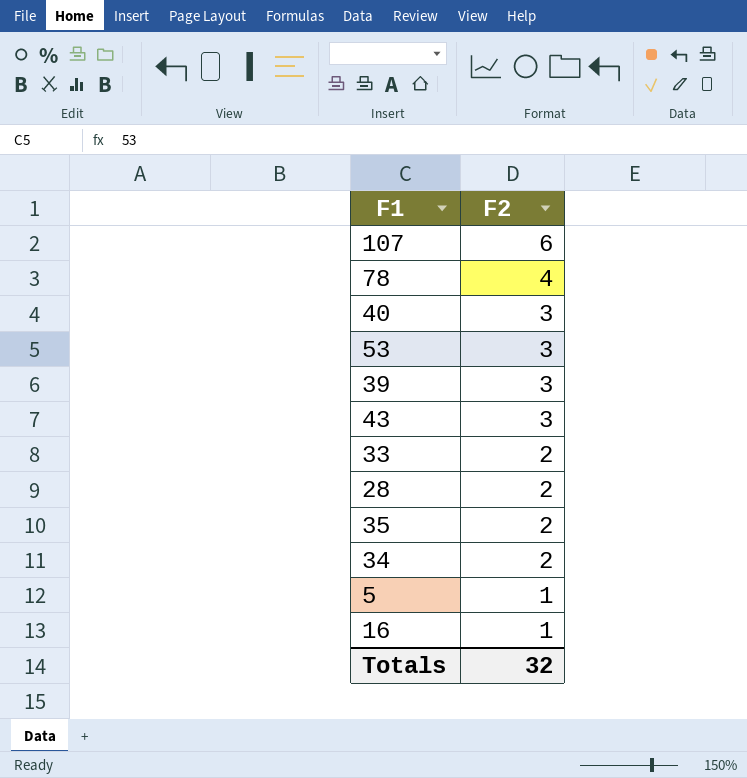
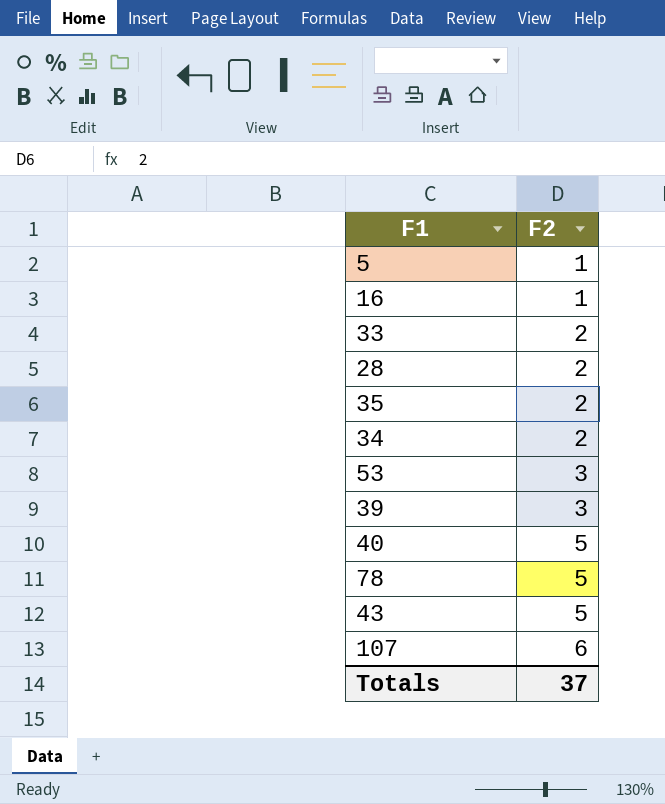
row order: F2 descending -> F2 ascending
40 | F2: 3 -> 5
78 | F2: 4 -> 5
43 | F2: 3 -> 5
Totals | F2: 32 -> 37

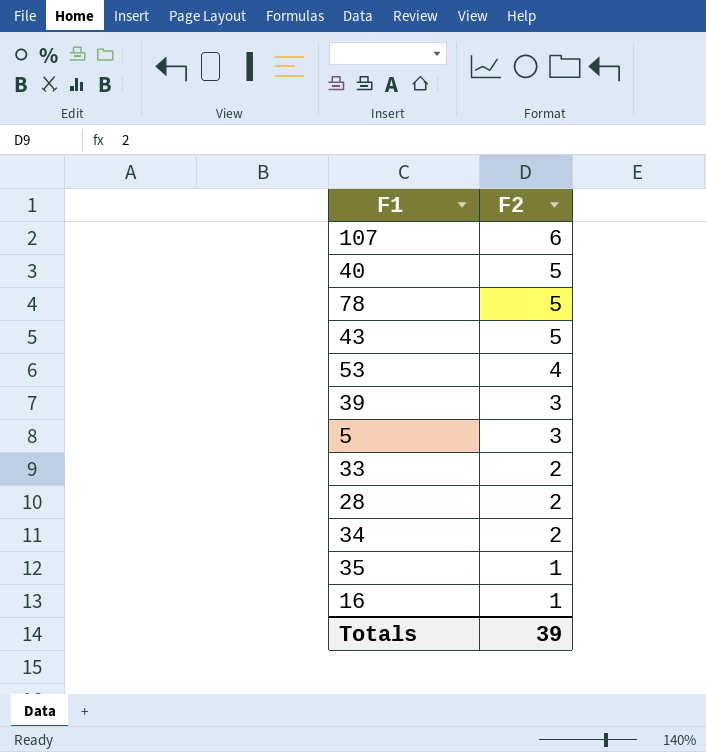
row order: F2 ascending -> F2 descending
53 | F2: 3 -> 4
5 | F2: 1 -> 3
35 | F2: 2 -> 1
Totals | F2: 37 -> 39

